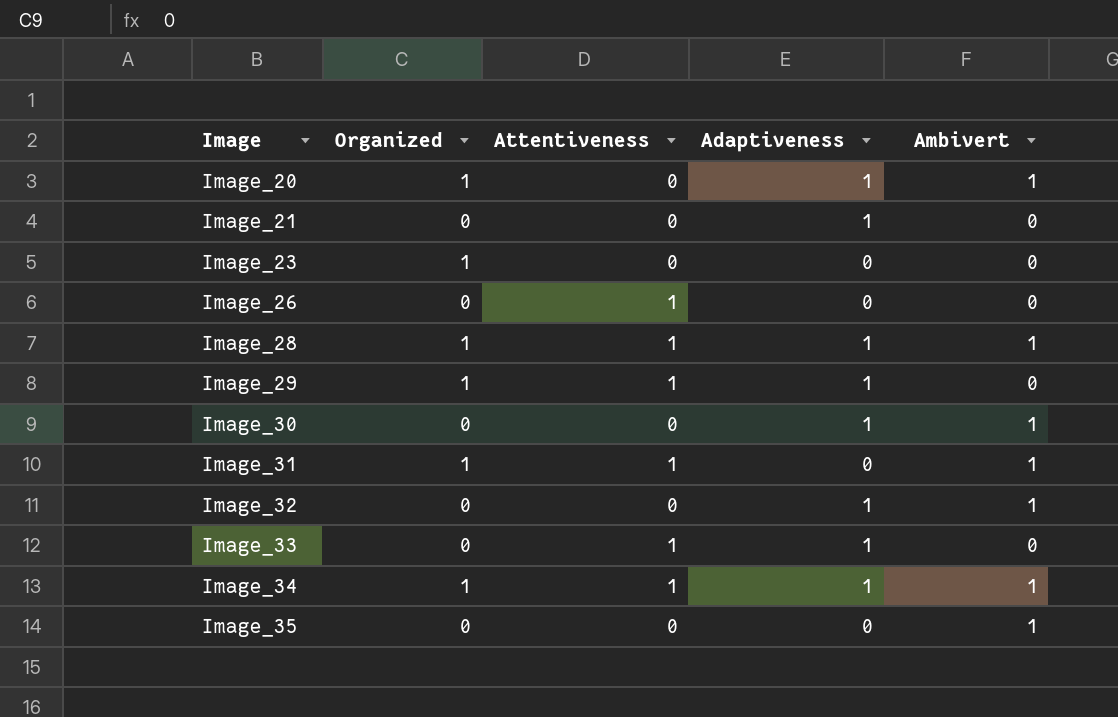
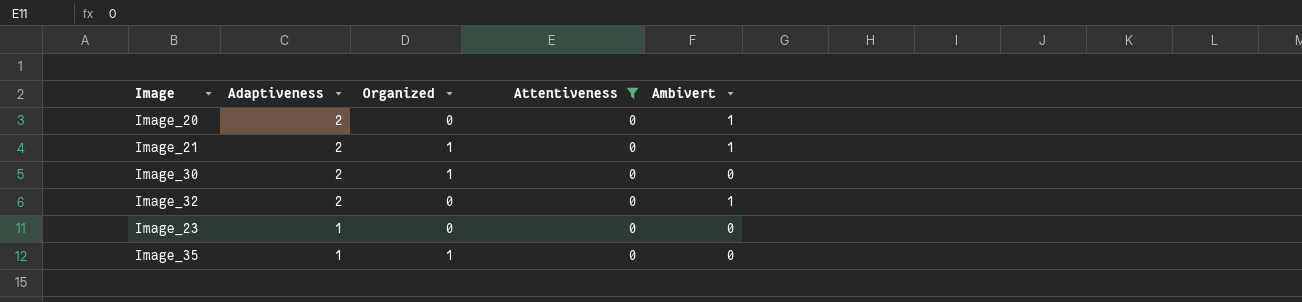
filter: none -> Attentiveness = 0
row order: Image ascending -> Adaptiveness descending
column Adaptiveness | position: 4 -> 2
Image_20 | Adaptiveness: 1 -> 2
Image_20 | Organized: 1 -> 0
Image_21 | Adaptiveness: 1 -> 2
Image_21 | Organized: 0 -> 1
Image_21 | Ambivert: 0 -> 1
Image_30 | Adaptiveness: 1 -> 2
Image_30 | Organized: 0 -> 1
Image_30 | Ambivert: 1 -> 0
Image_32 | Adaptiveness: 1 -> 2
Image_23 | Adaptiveness: 0 -> 1
Image_23 | Organized: 1 -> 0
Image_35 | Adaptiveness: 0 -> 1
Image_35 | Organized: 0 -> 1
Image_35 | Ambivert: 1 -> 0

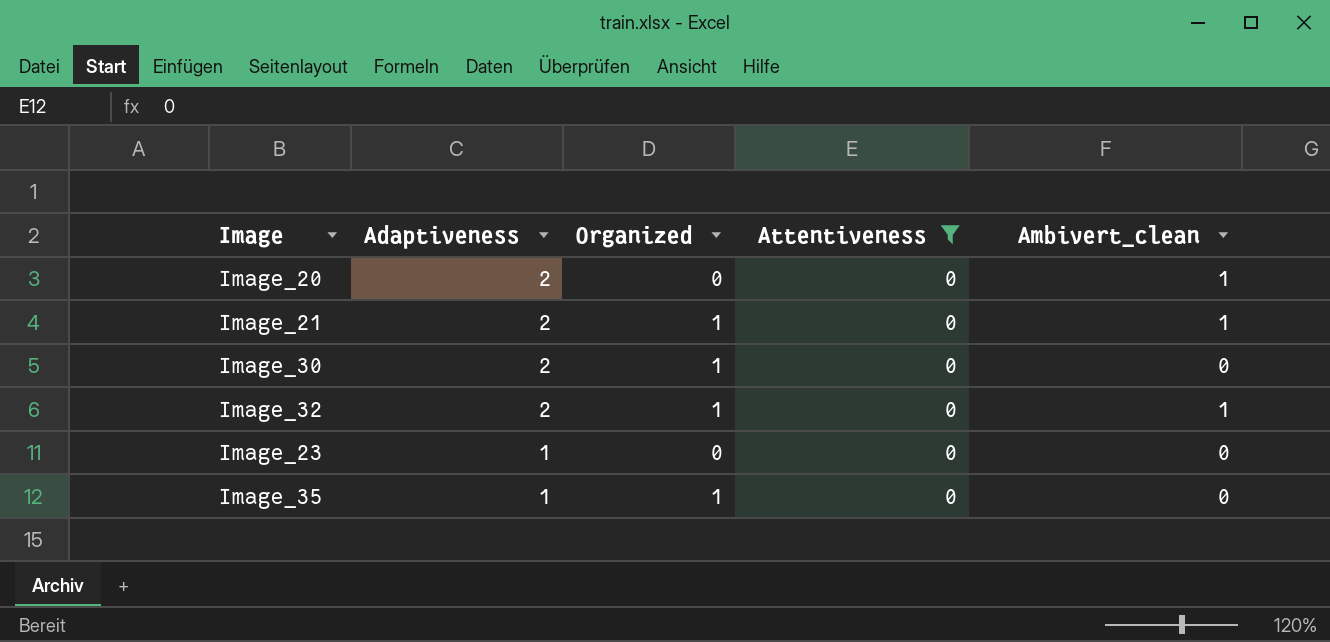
column name: Ambivert -> Ambivert_clean
Image_32 | Organized: 0 -> 1

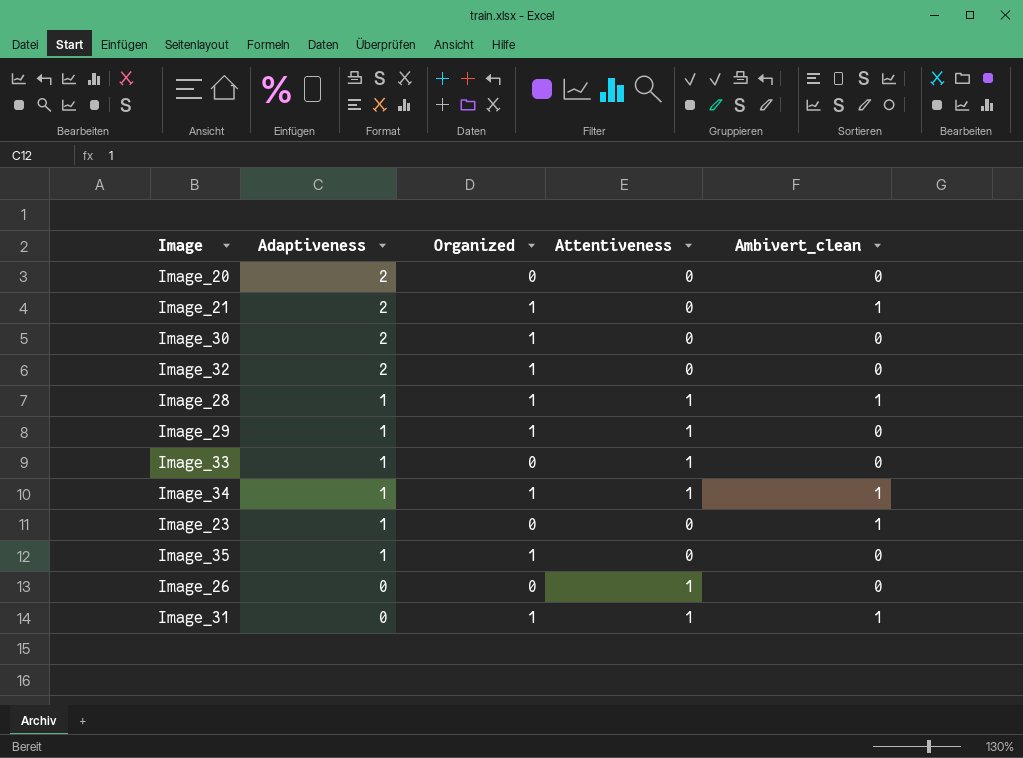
filter: Attentiveness = 0 -> none
Image_20 | Ambivert_clean: 1 -> 0
Image_32 | Ambivert_clean: 1 -> 0
Image_23 | Ambivert_clean: 0 -> 1

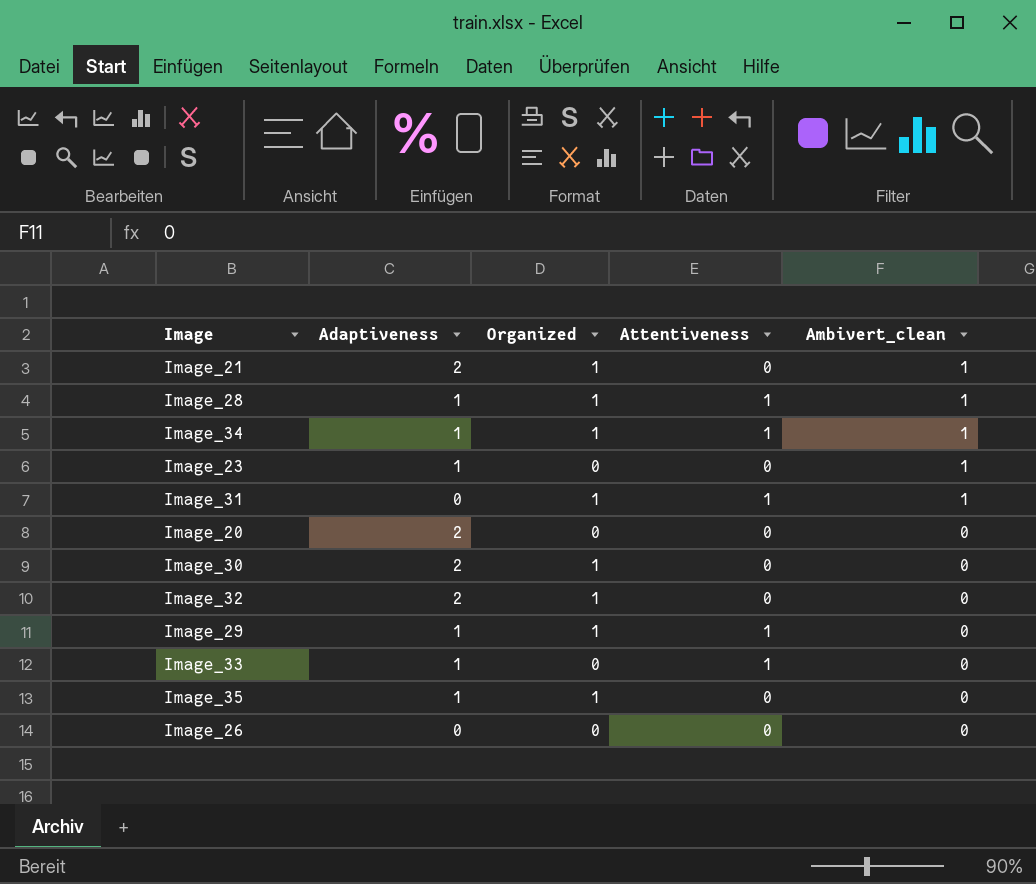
row order: Adaptiveness descending -> Ambivert_clean descending
Image_26 | Attentiveness: 1 -> 0

